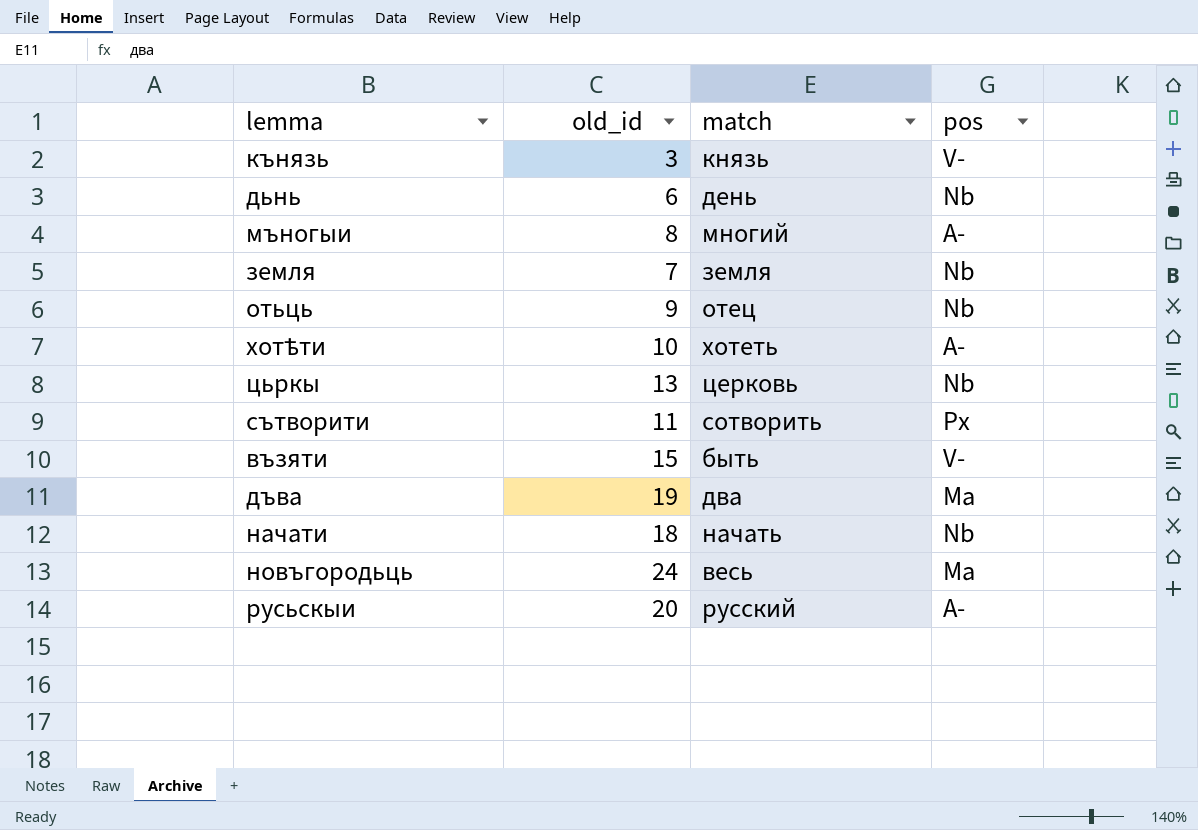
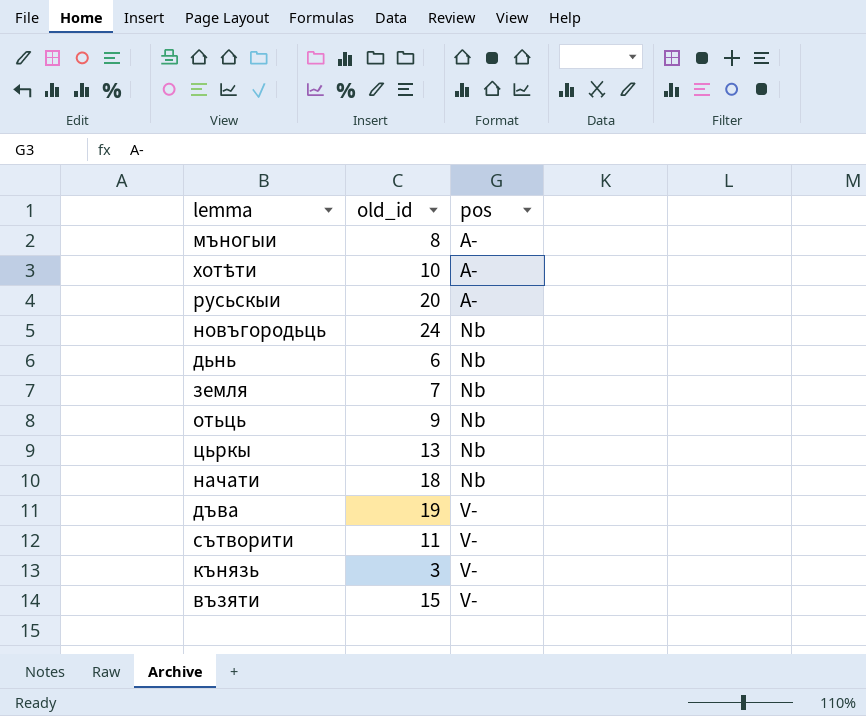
row order: none -> pos ascending
column match | position: 3 -> none
новъгородьць | pos: Ma -> Nb
дъва | pos: Ma -> V-
сътворити | pos: Px -> V-

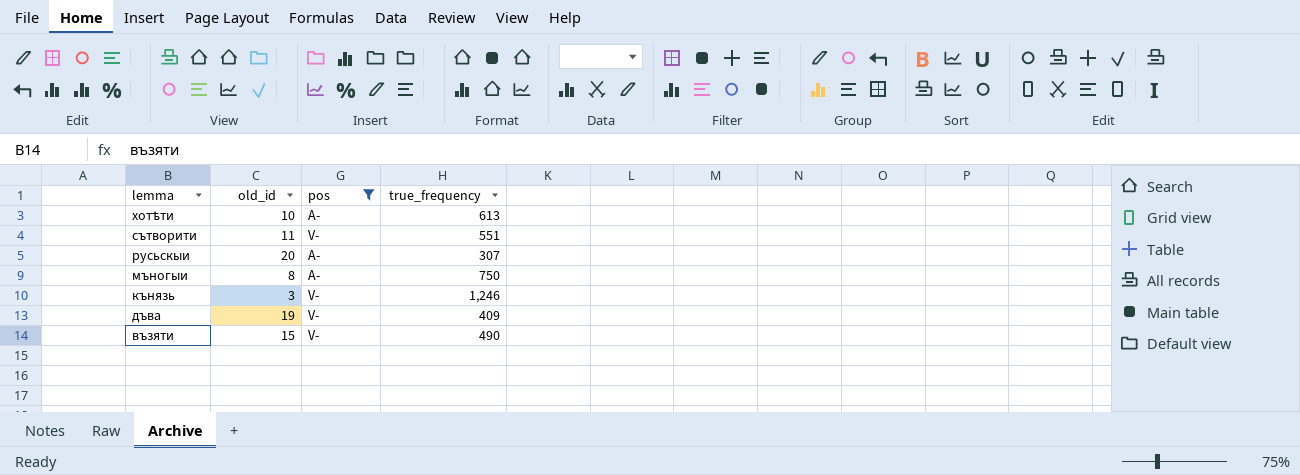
filter: none -> pos != Nb
row order: pos ascending -> lemma descending
column true_frequency | position: none -> 4

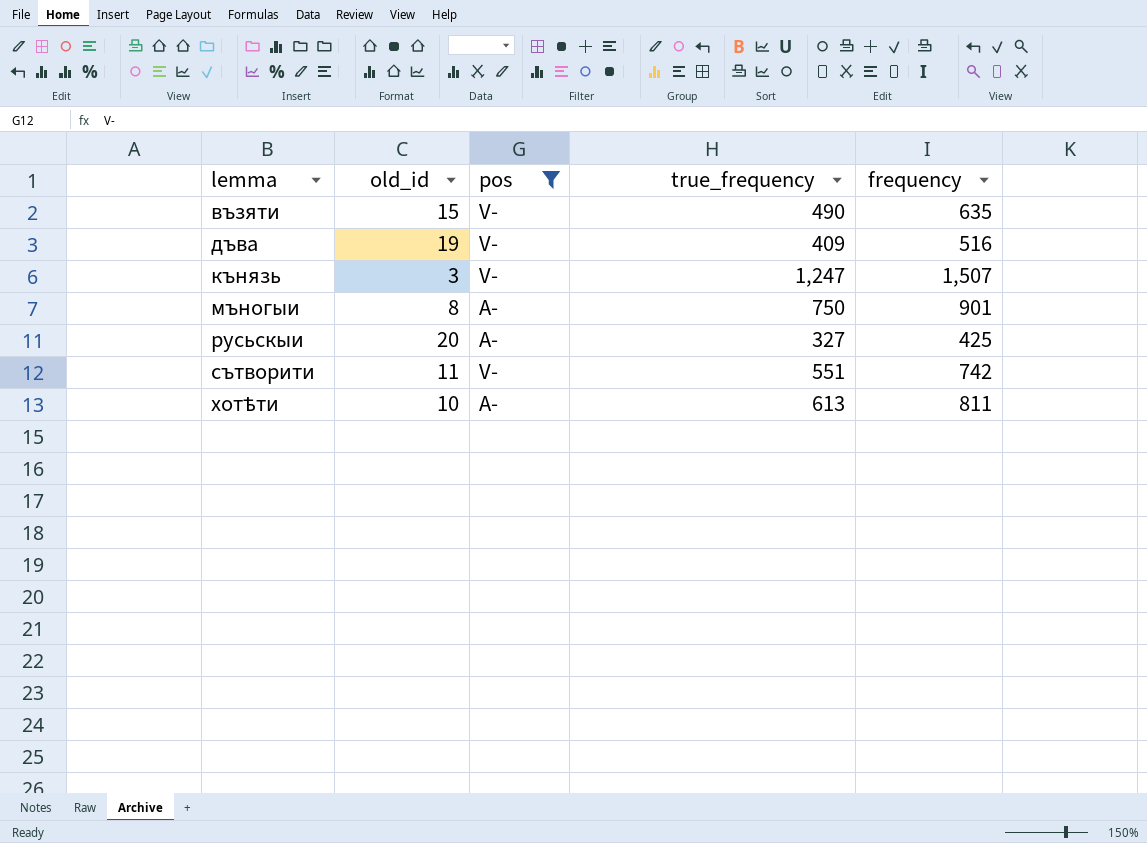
row order: lemma descending -> lemma ascending
column frequency | position: none -> 5
кънязь | true_frequency: 1,246 -> 1,247
русьскыи | true_frequency: 307 -> 327

